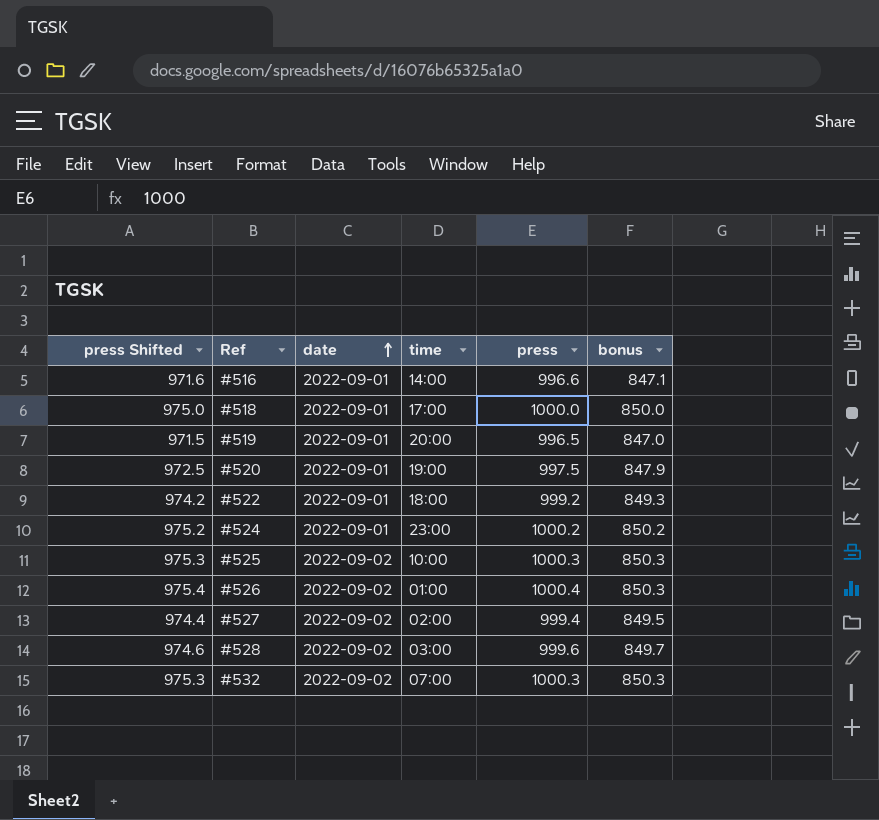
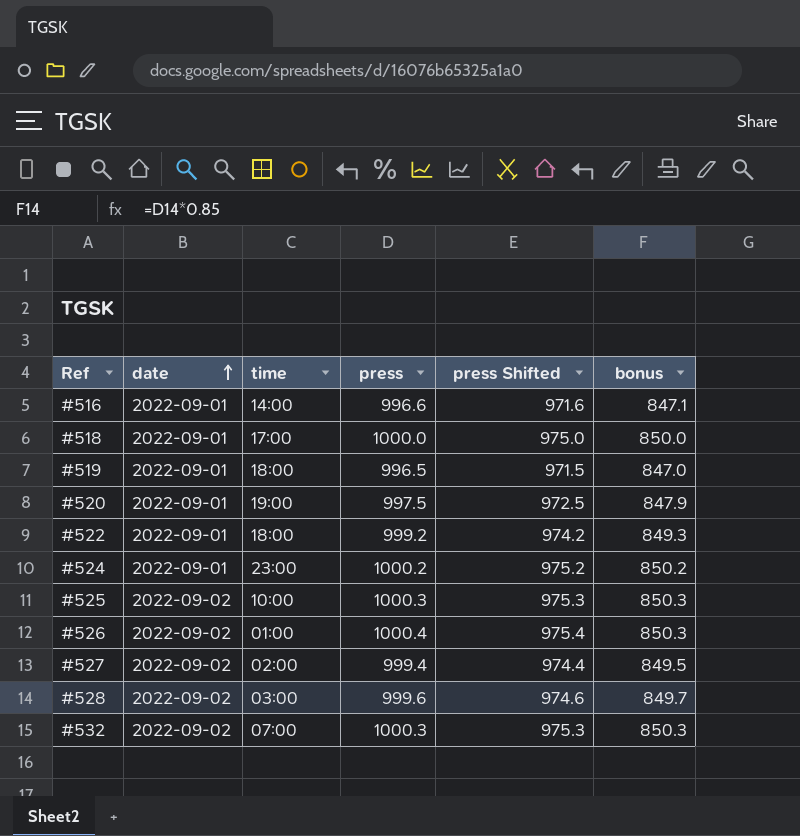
column press Shifted | position: 1 -> 5
#519 | time: 20:00 -> 18:00

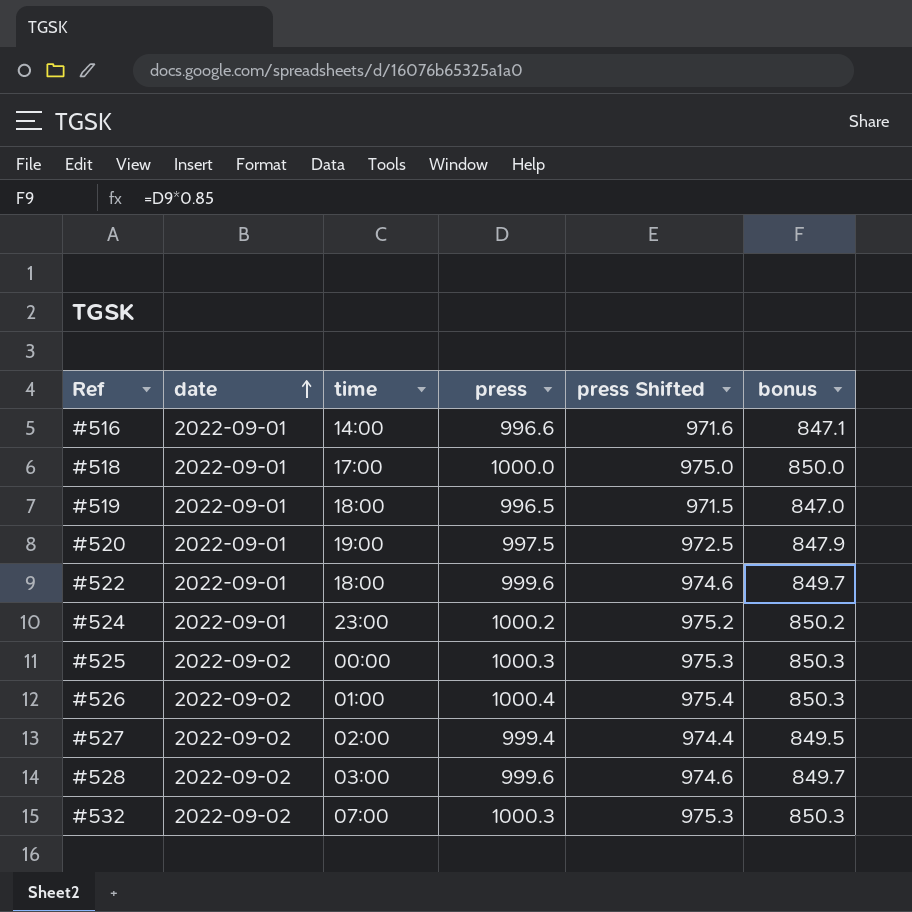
#522 | press: 999.2 -> 999.6
#522 | press Shifted: 974.2 -> 974.6
#522 | bonus: 849.3 -> 849.7
#525 | time: 10:00 -> 00:00

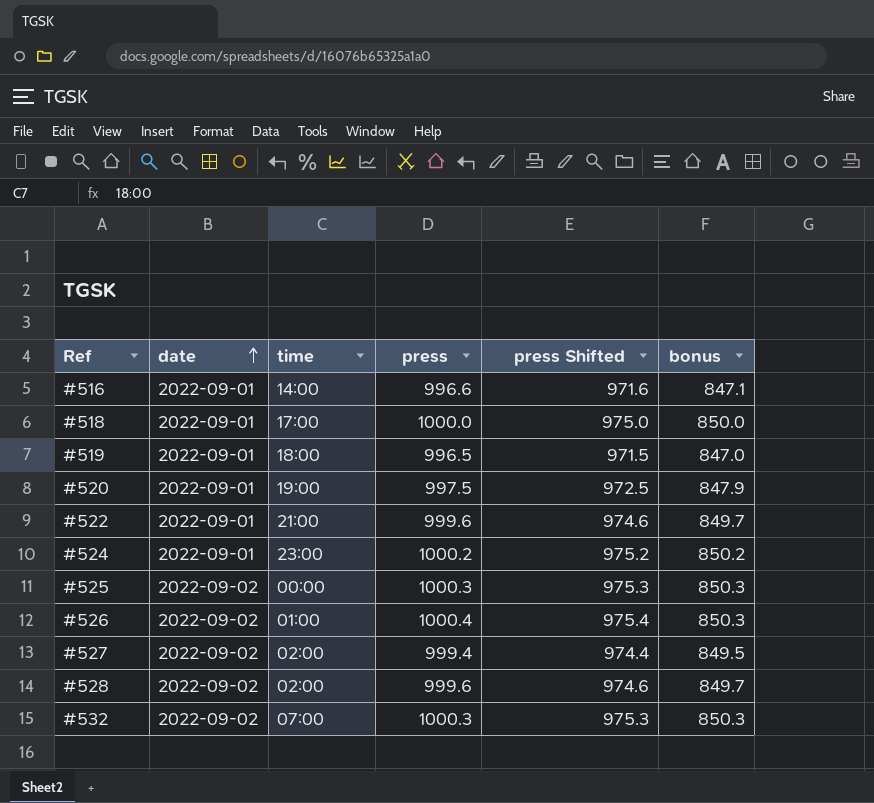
#522 | time: 18:00 -> 21:00
#528 | time: 03:00 -> 02:00

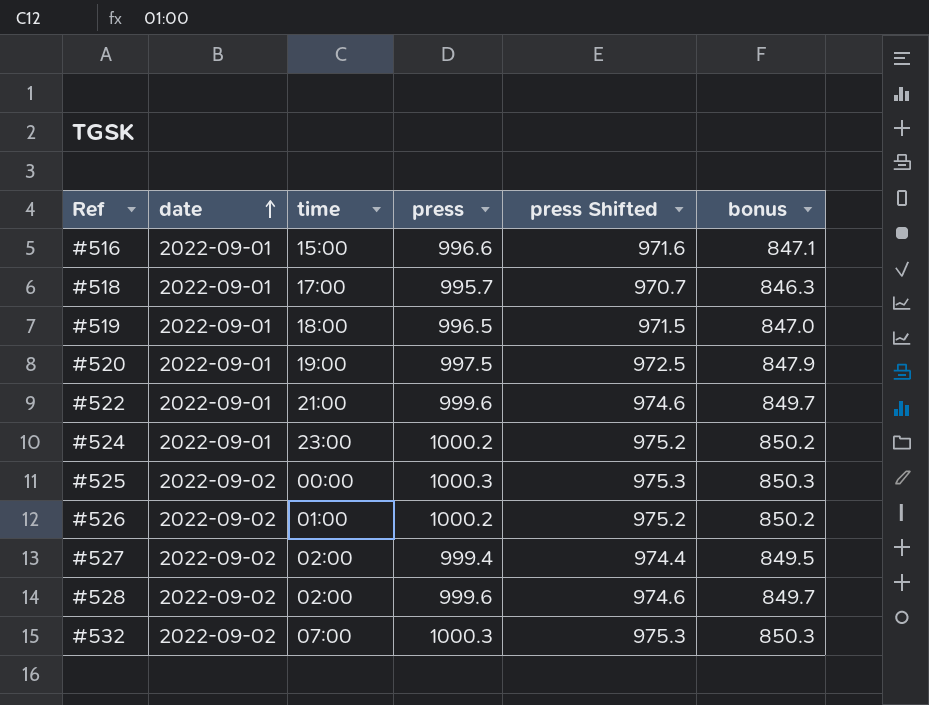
#516 | time: 14:00 -> 15:00
#518 | press: 1000.0 -> 995.7
#518 | press Shifted: 975.0 -> 970.7
#518 | bonus: 850.0 -> 846.3
#526 | press: 1000.4 -> 1000.2
#526 | press Shifted: 975.4 -> 975.2
#526 | bonus: 850.3 -> 850.2

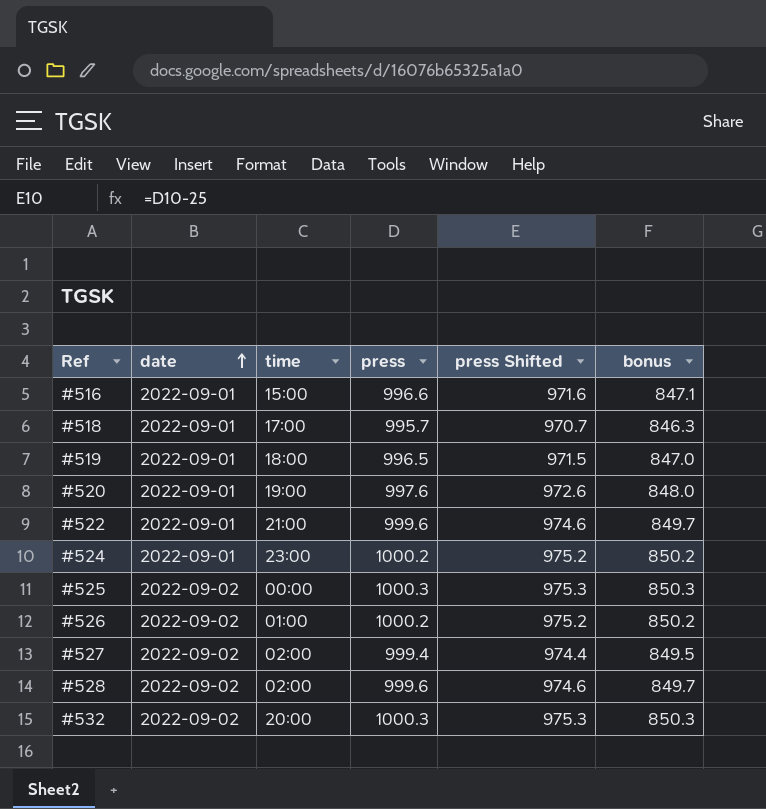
#520 | press: 997.5 -> 997.6
#520 | press Shifted: 972.5 -> 972.6
#520 | bonus: 847.9 -> 848.0
#532 | time: 07:00 -> 20:00

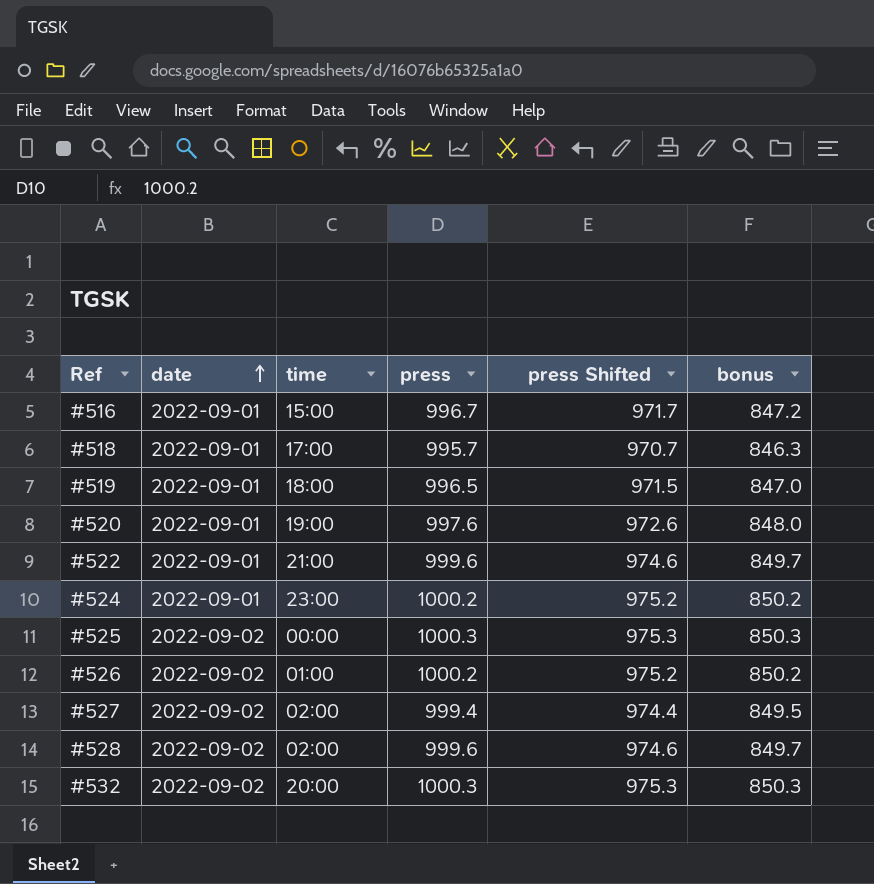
#516 | press: 996.6 -> 996.7
#516 | press Shifted: 971.6 -> 971.7
#516 | bonus: 847.1 -> 847.2

